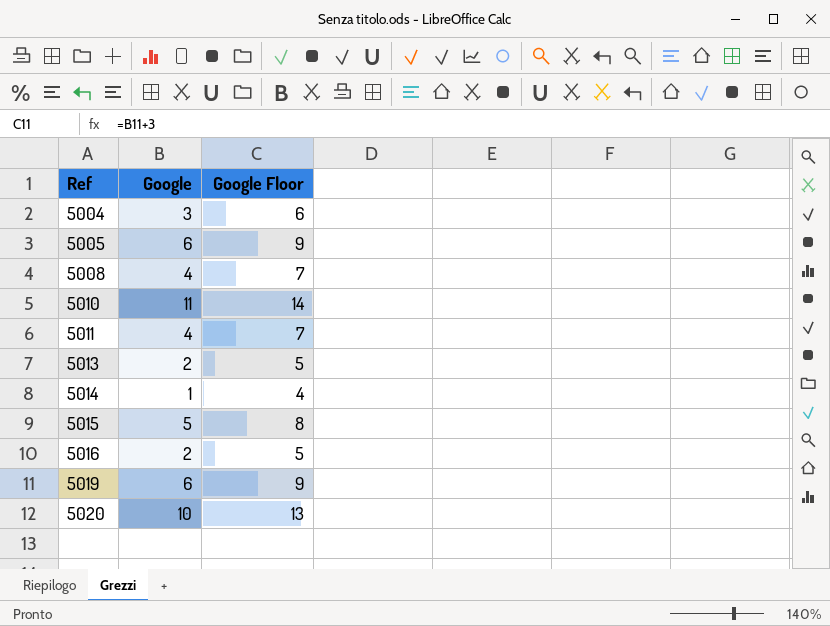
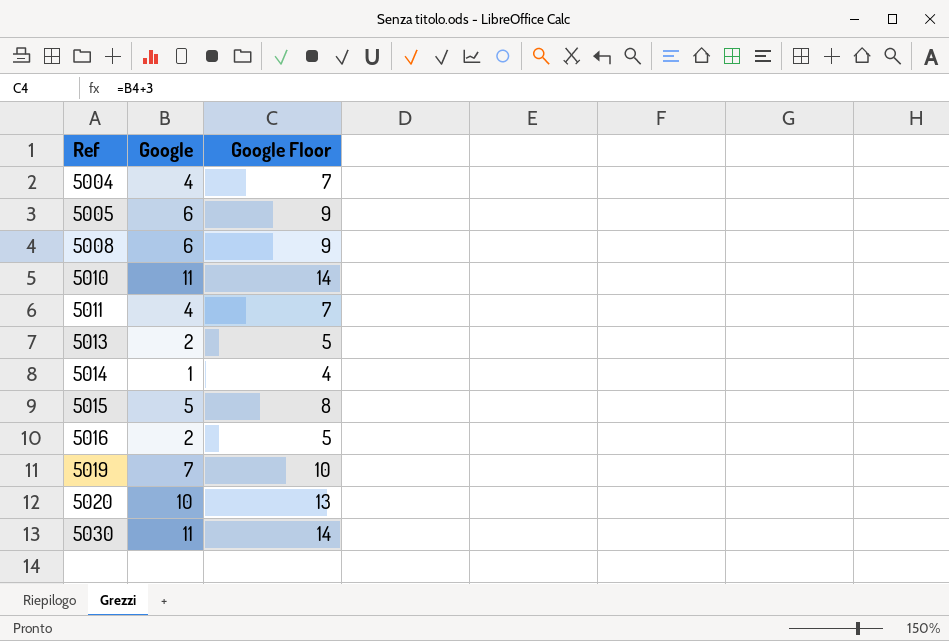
5004 | Google: 3 -> 4
5004 | Google Floor: 6 -> 7
5008 | Google: 4 -> 6
5008 | Google Floor: 7 -> 9
5019 | Google: 6 -> 7
5019 | Google Floor: 9 -> 10
row 5030: none -> 11 | 14

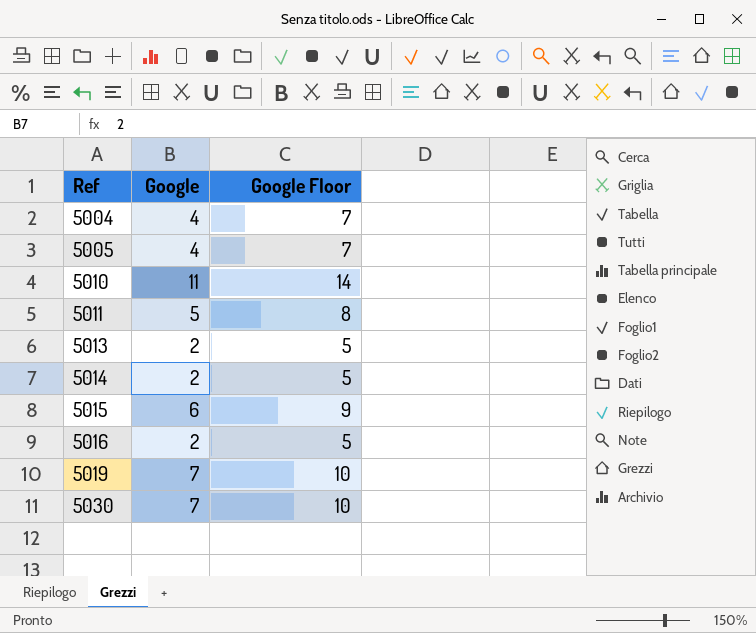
row 5008: 6 | 9 -> none
row 5020: 10 | 13 -> none
5005 | Google: 6 -> 4
5005 | Google Floor: 9 -> 7
5011 | Google: 4 -> 5
5011 | Google Floor: 7 -> 8
5014 | Google: 1 -> 2
5014 | Google Floor: 4 -> 5
5015 | Google: 5 -> 6
5015 | Google Floor: 8 -> 9
5030 | Google: 11 -> 7
5030 | Google Floor: 14 -> 10

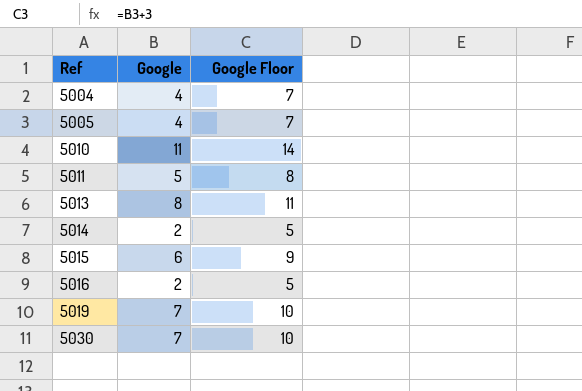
5013 | Google: 2 -> 8
5013 | Google Floor: 5 -> 11

